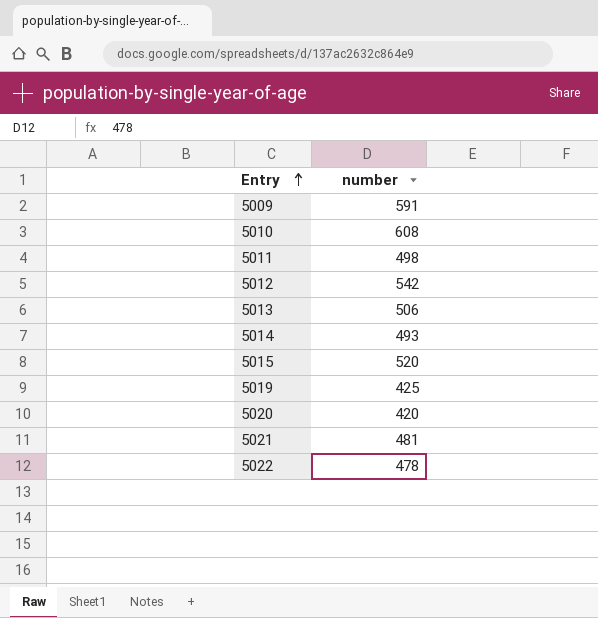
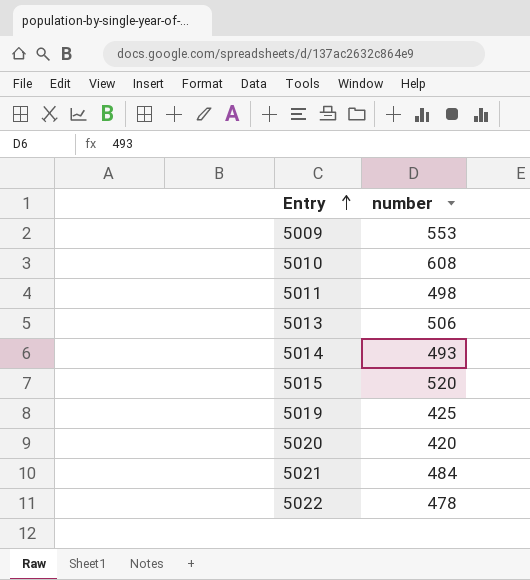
row 5012: 542 -> none
5009 | number: 591 -> 553
5021 | number: 481 -> 484

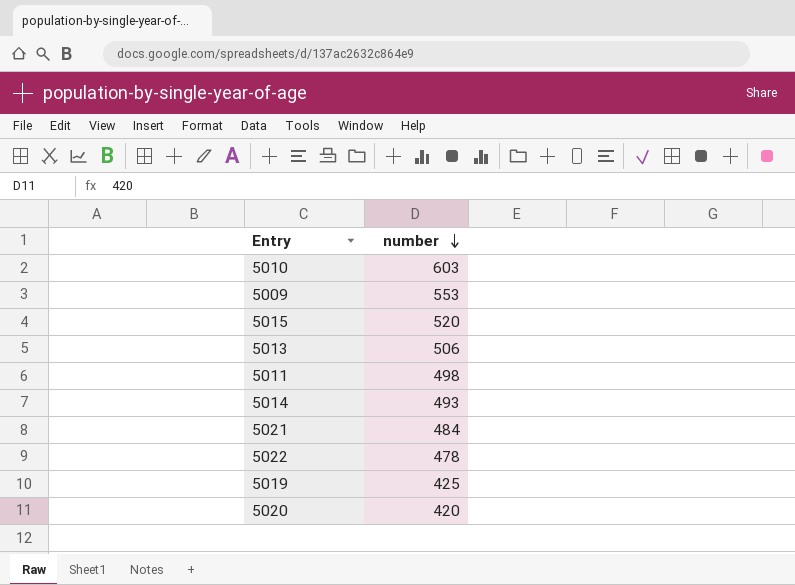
row order: Entry ascending -> number descending
5010 | number: 608 -> 603

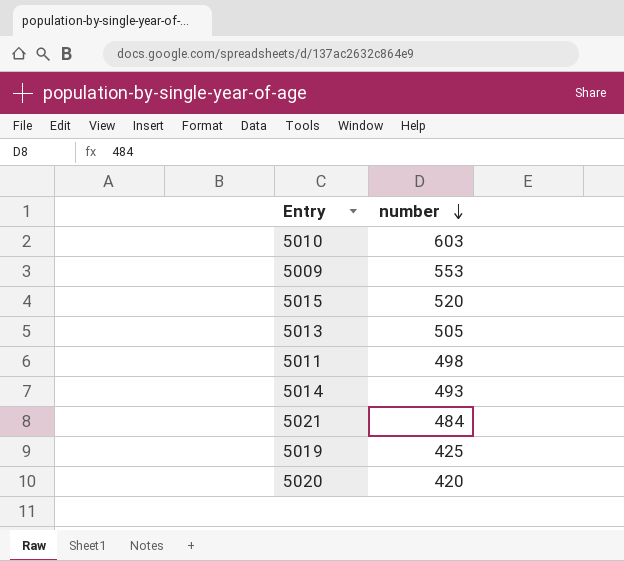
row 5022: 478 -> none
5013 | number: 506 -> 505

